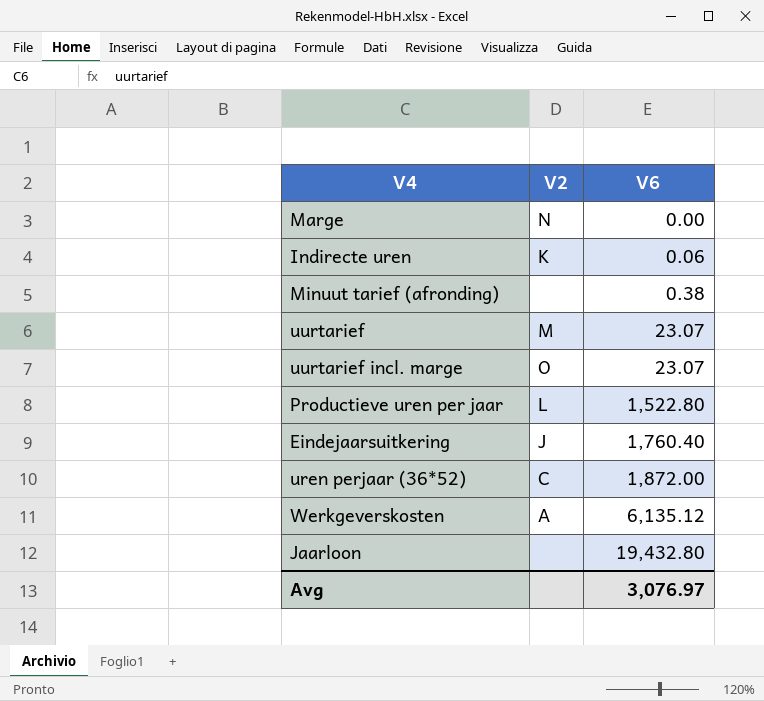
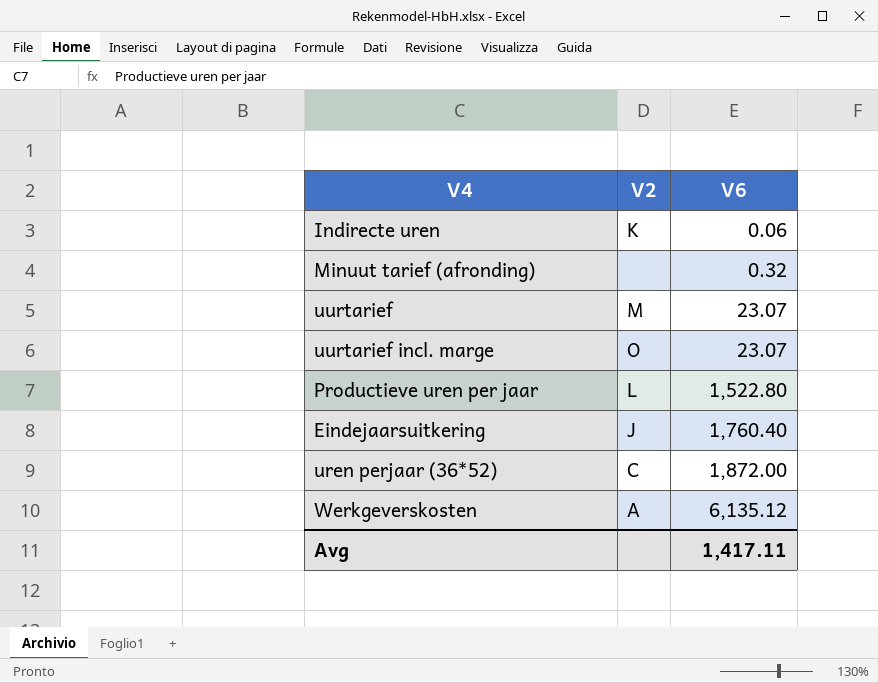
row Marge: N | 0.00 -> none
row Jaarloon: none | 19,432.80 -> none
Minuut tarief (afronding) | V6: 0.38 -> 0.32
Avg | V6: 3,076.97 -> 1,417.11

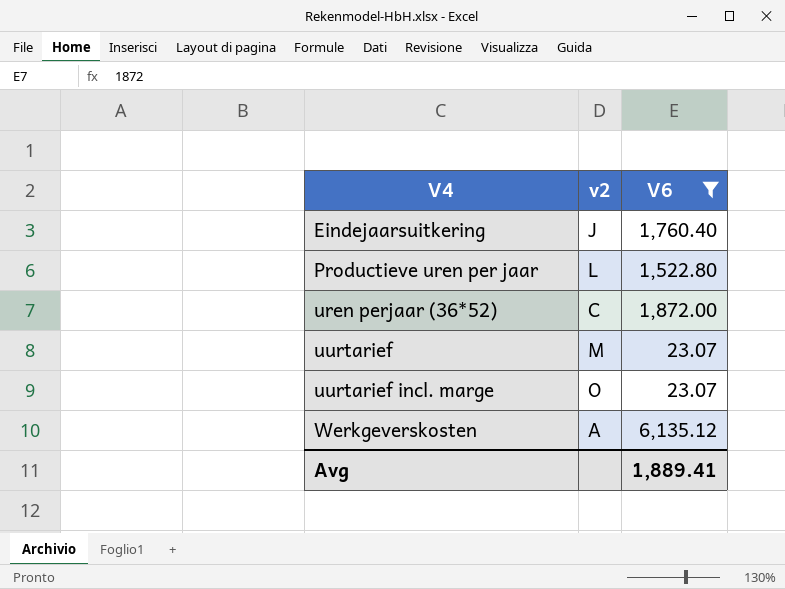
filter: none -> V6 >= 23.07
row order: V6 ascending -> V4 ascending
column name: V2 -> v2
Avg | V6: 1,417.11 -> 1,889.41

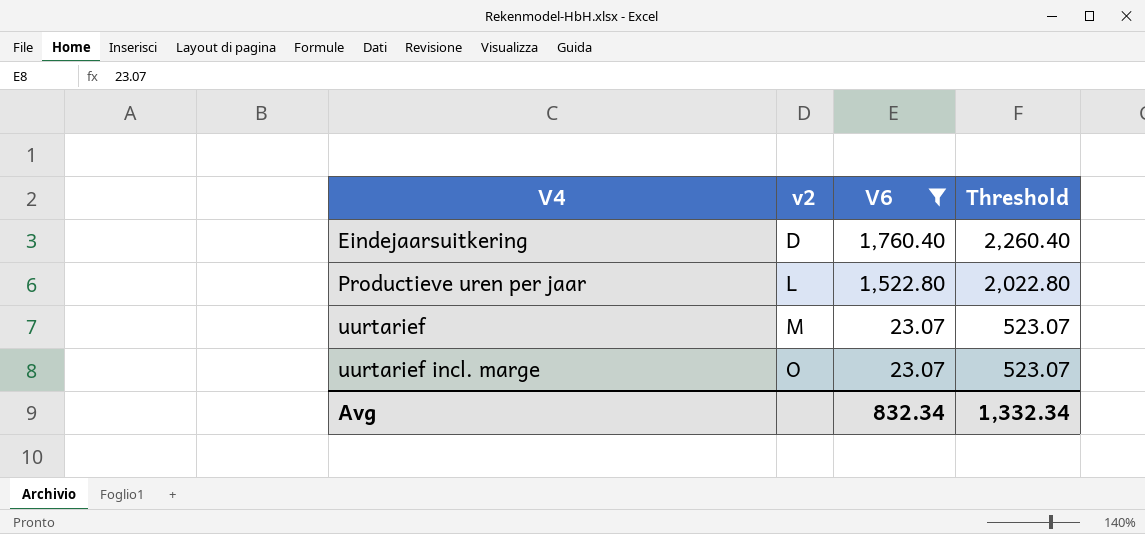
column Threshold | formula: none -> [V6] + 500
row uren perjaar (36*52): C | 1,872.00 -> none
row Werkgeverskosten: A | 6,135.12 -> none
Eindejaarsuitkering | v2: J -> D
Avg | V6: 1,889.41 -> 832.34

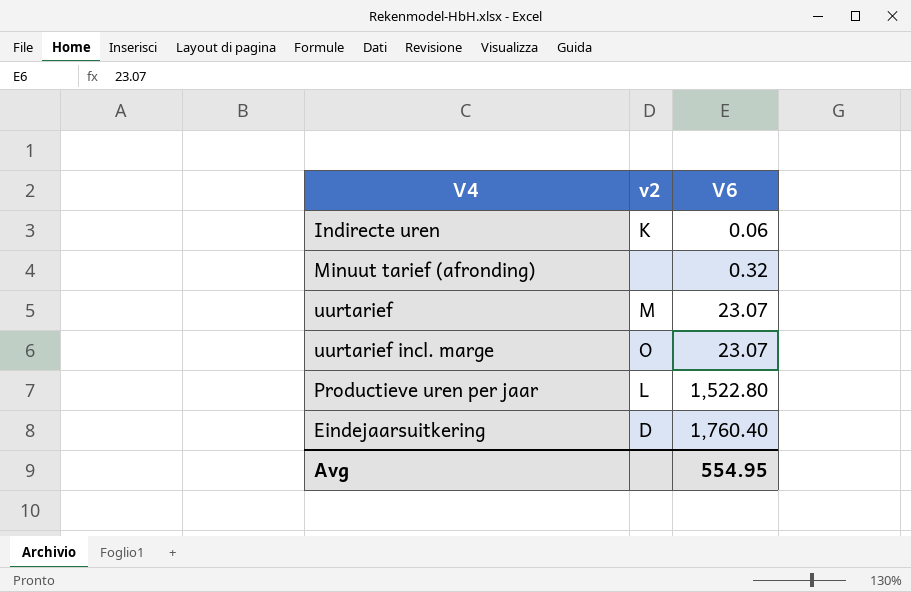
filter: V6 >= 23.07 -> none
row order: V4 ascending -> V6 ascending
column Threshold | formula: [V6] + 500 -> none
Avg | V6: 832.34 -> 554.95

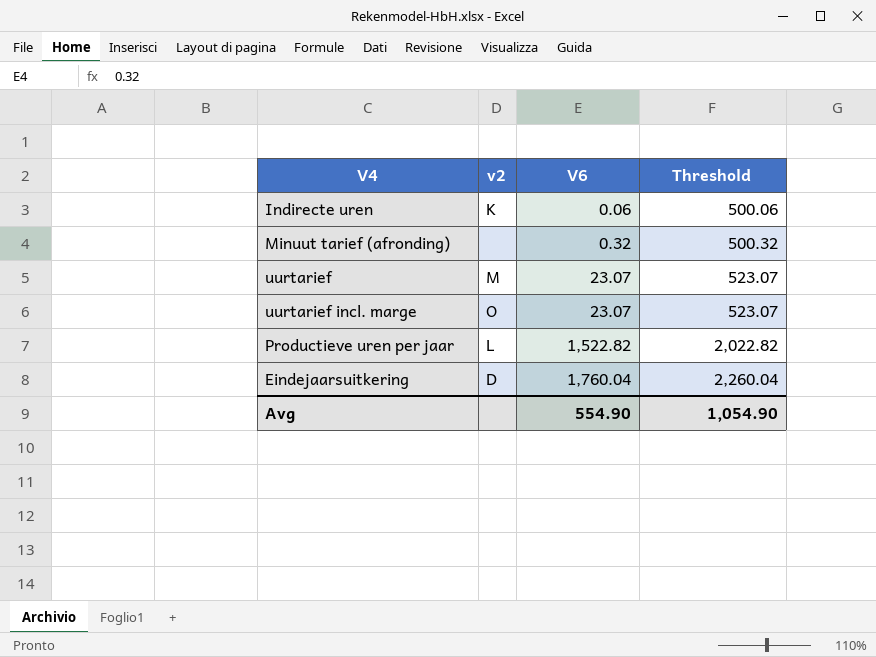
column Threshold | formula: none -> [V6] + 500
Productieve uren per jaar | V6: 1,522.80 -> 1,522.82
Eindejaarsuitkering | V6: 1,760.40 -> 1,760.04
Avg | V6: 554.95 -> 554.90

